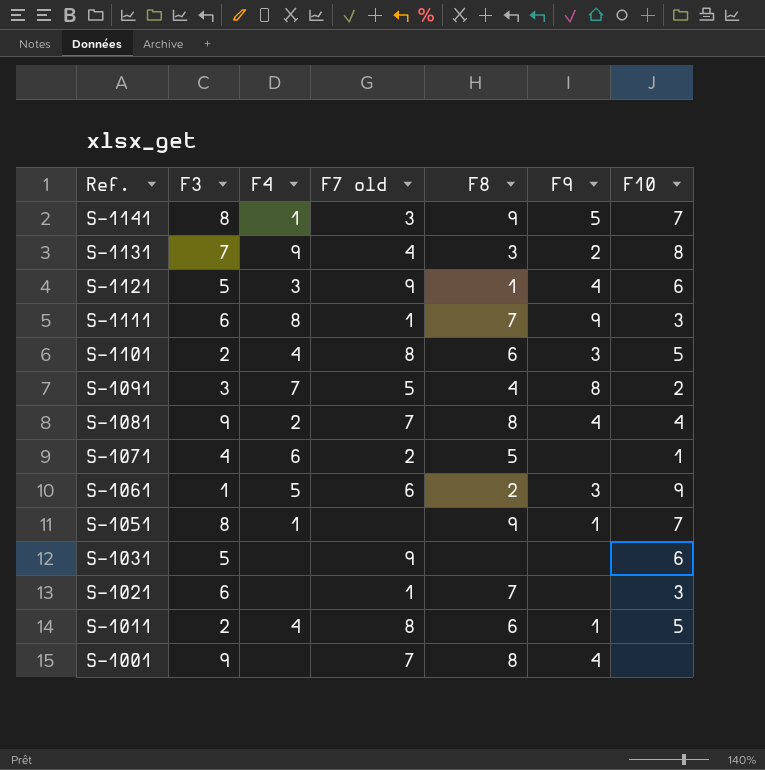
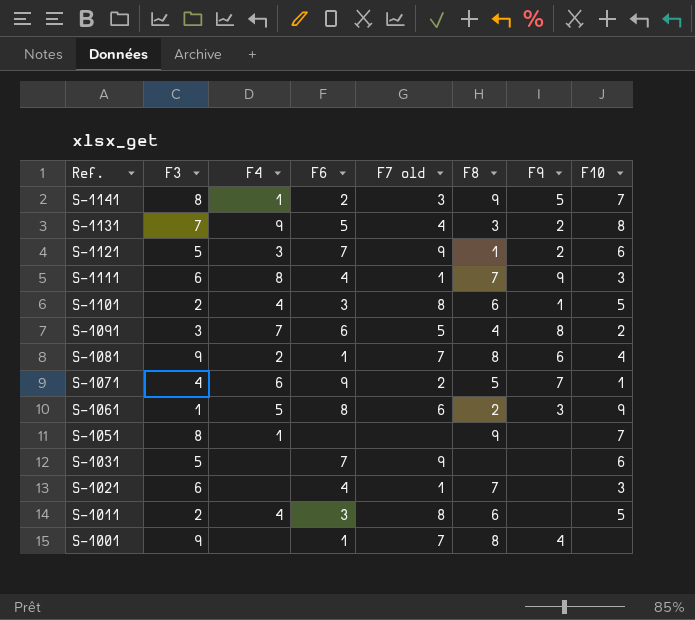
column F6 | position: none -> 4
S-1121 | F9: 4 -> 2
S-1101 | F9: 3 -> 1
S-1081 | F9: 4 -> 6
S-1071 | F9: none -> 7
S-1051 | F9: 1 -> none
S-1011 | F9: 1 -> none

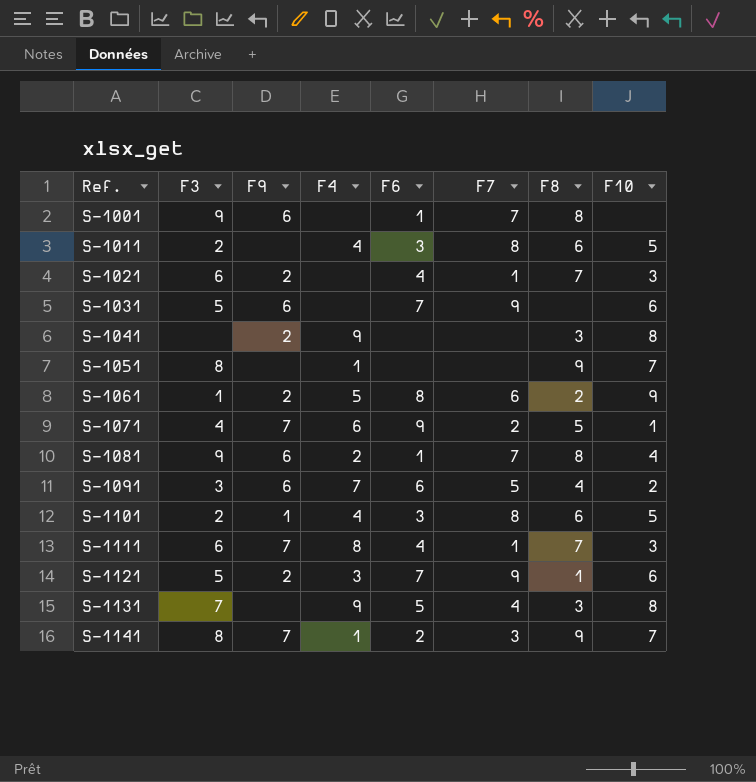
row order: Ref. descending -> Ref. ascending
column F9 | position: 7 -> 3
column name: F7 old -> F7
S-1001 | F9: 4 -> 6
S-1021 | F9: none -> 2
S-1031 | F9: none -> 6
row S-1041: none -> none | 2 | 9 | none | none | 3 | 8
S-1061 | F9: 3 -> 2
S-1091 | F9: 8 -> 6
S-1111 | F9: 9 -> 7
S-1131 | F9: 2 -> none
S-1141 | F9: 5 -> 7

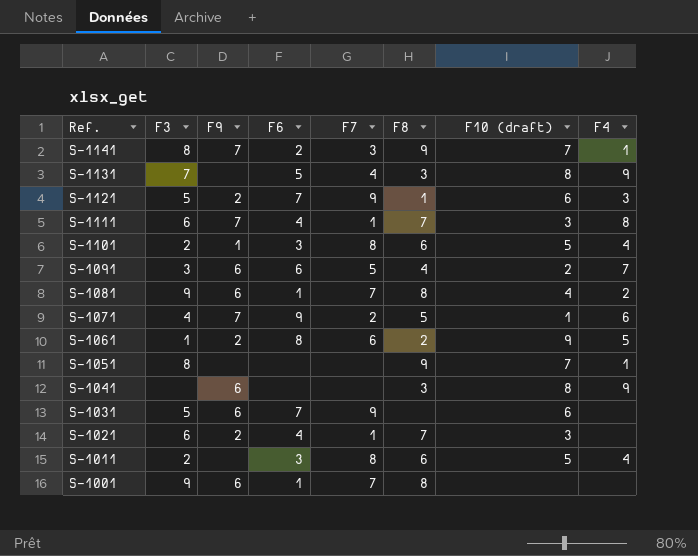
row order: Ref. ascending -> Ref. descending
column name: F10 -> F10 (draft)
column F4 | position: 4 -> 8
S-1041 | F9: 2 -> 6

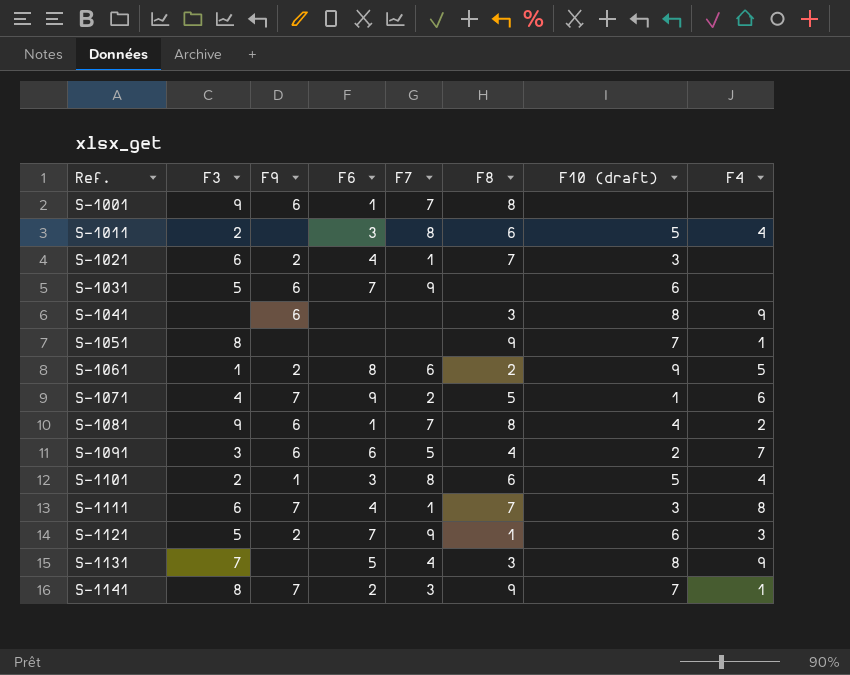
row order: Ref. descending -> Ref. ascending

